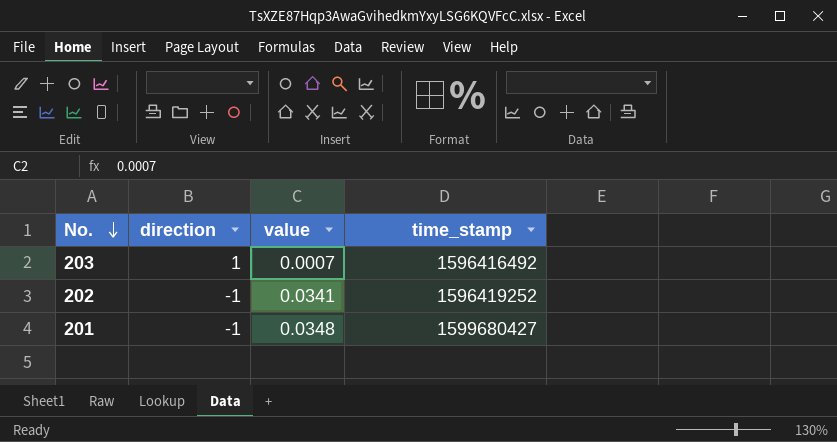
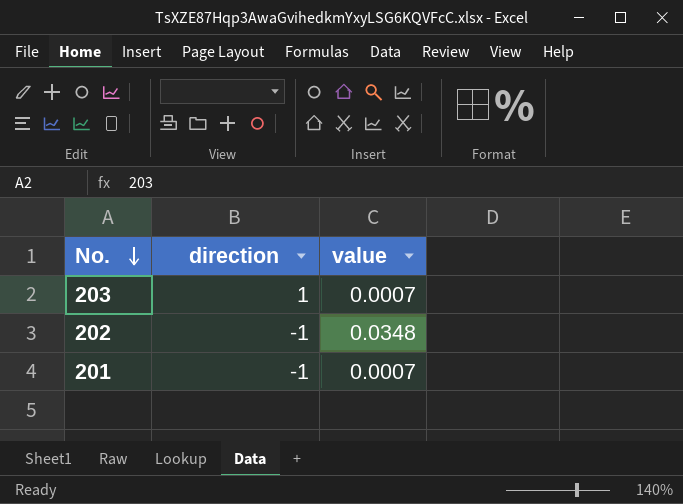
column time_stamp | position: 4 -> none
202 | value: 0.0341 -> 0.0348
201 | value: 0.0348 -> 0.0007

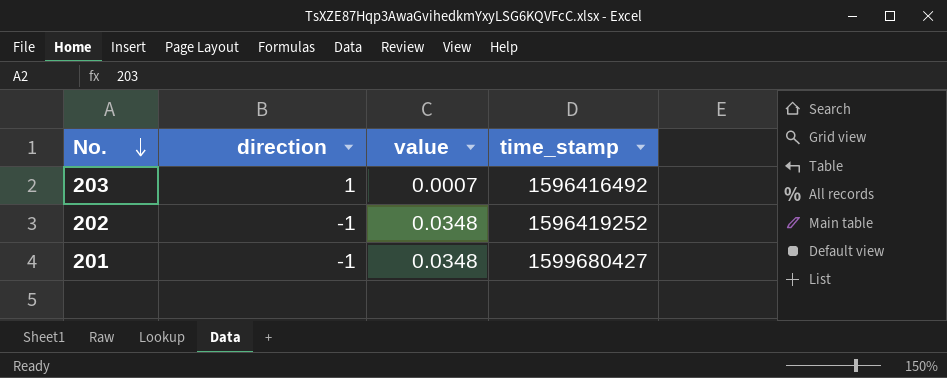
column time_stamp | position: none -> 4
201 | value: 0.0007 -> 0.0348

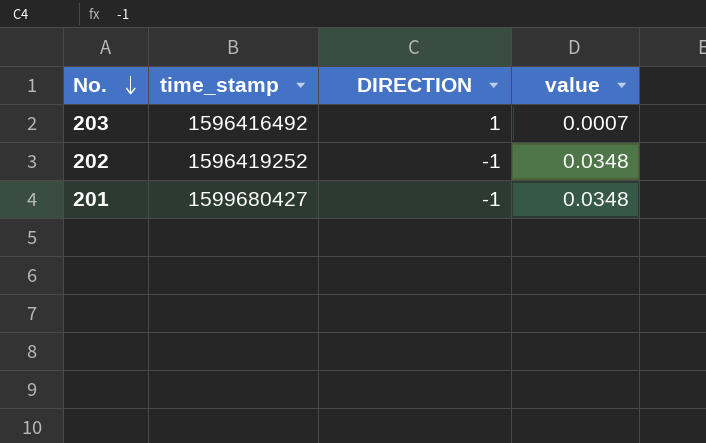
column time_stamp | position: 4 -> 2
column name: direction -> DIRECTION

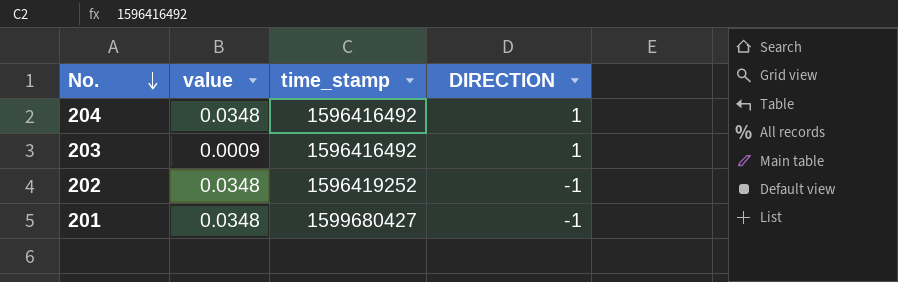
column value | position: 4 -> 2
row 204: none -> 0.0348 | 1596416492 | 1
203 | value: 0.0007 -> 0.0009

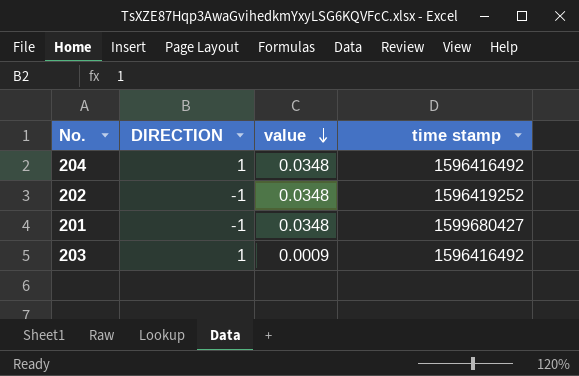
row order: No. descending -> value descending
column DIRECTION | position: 4 -> 2
column name: time_stamp -> time stamp

